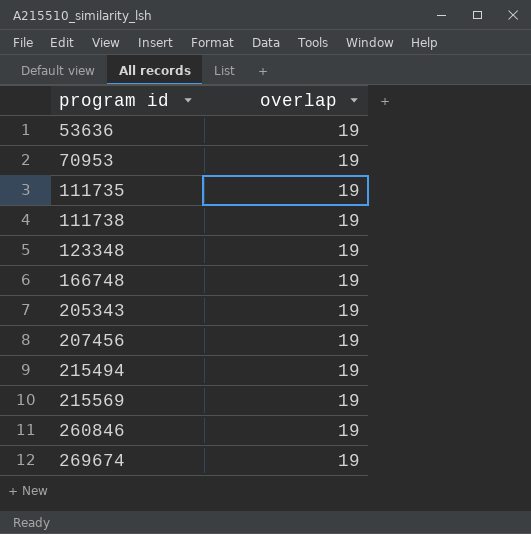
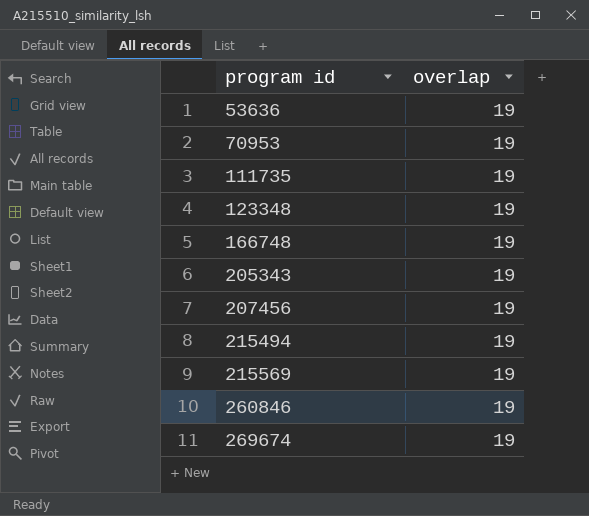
row 111738: 19 -> none

